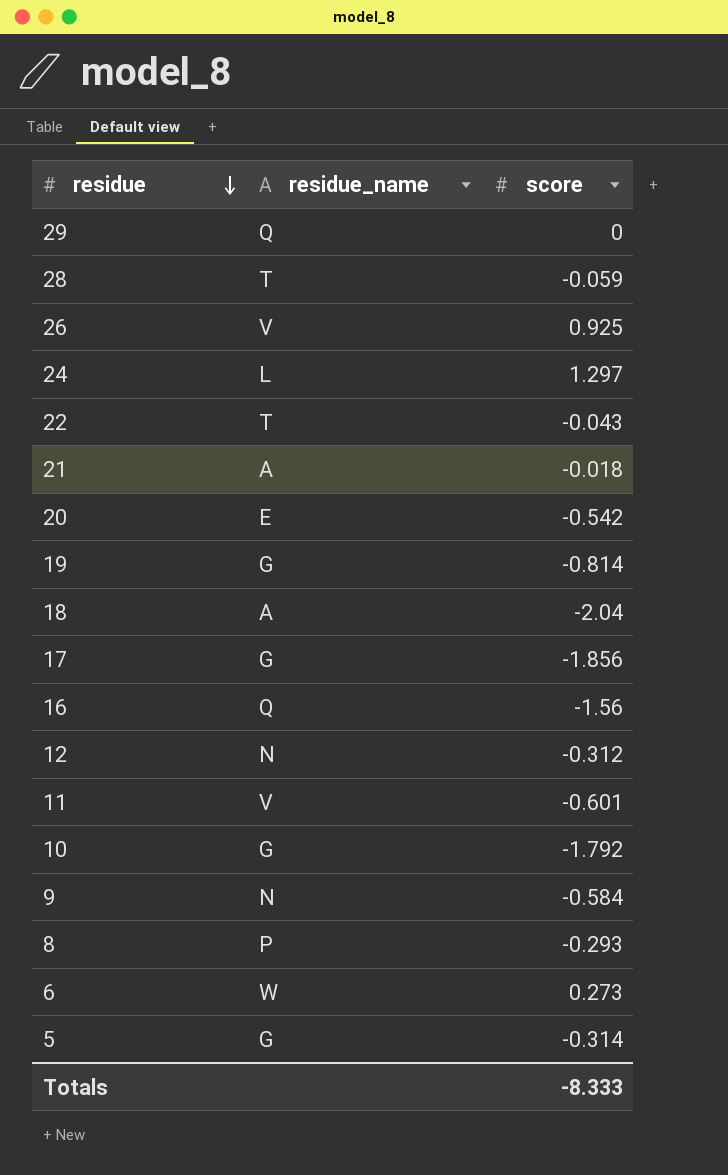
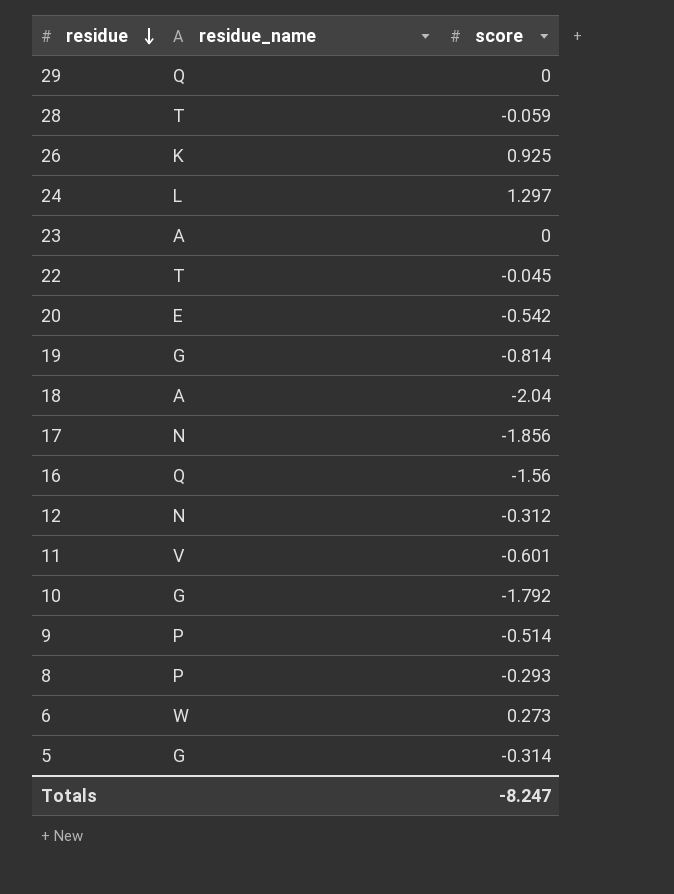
row 21: A | -0.018 -> none
26 | residue_name: V -> K
row 23: none -> A | 0
22 | score: -0.043 -> -0.045
17 | residue_name: G -> N
9 | residue_name: N -> P
9 | score: -0.584 -> -0.514
Totals | score: -8.333 -> -8.247

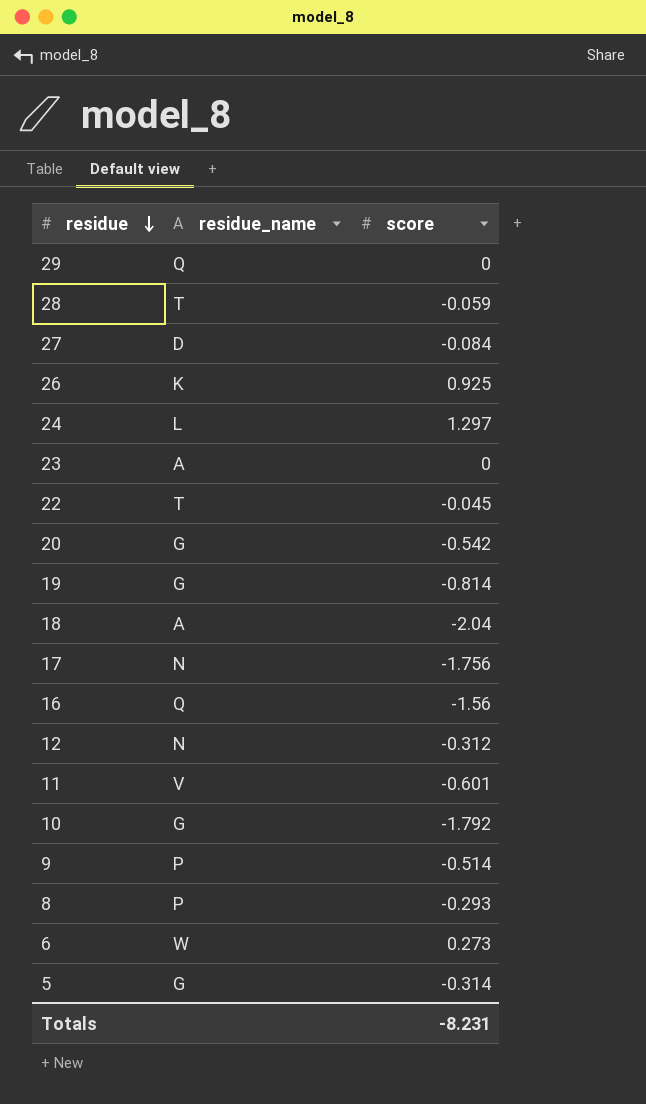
row 27: none -> D | -0.084
20 | residue_name: E -> G
17 | score: -1.856 -> -1.756
Totals | score: -8.247 -> -8.231

